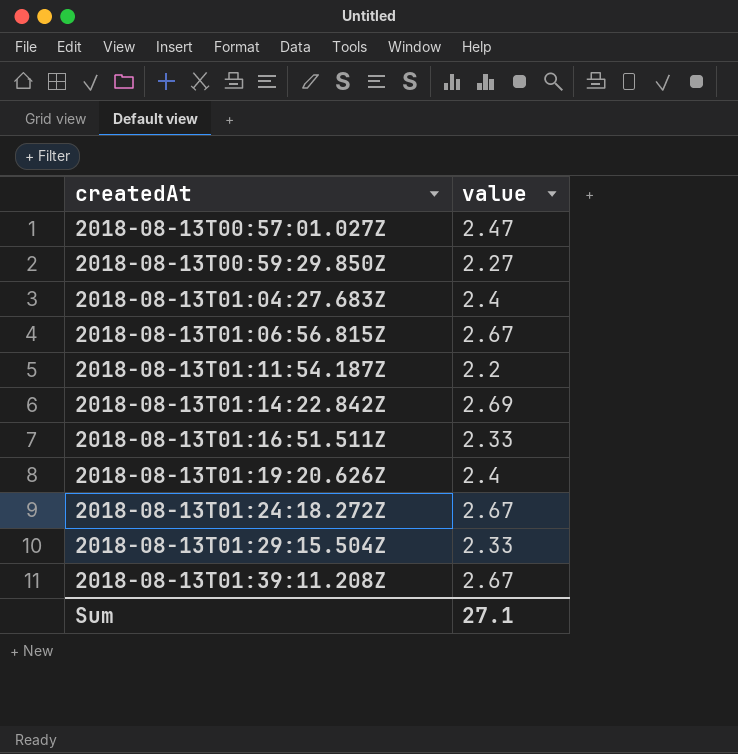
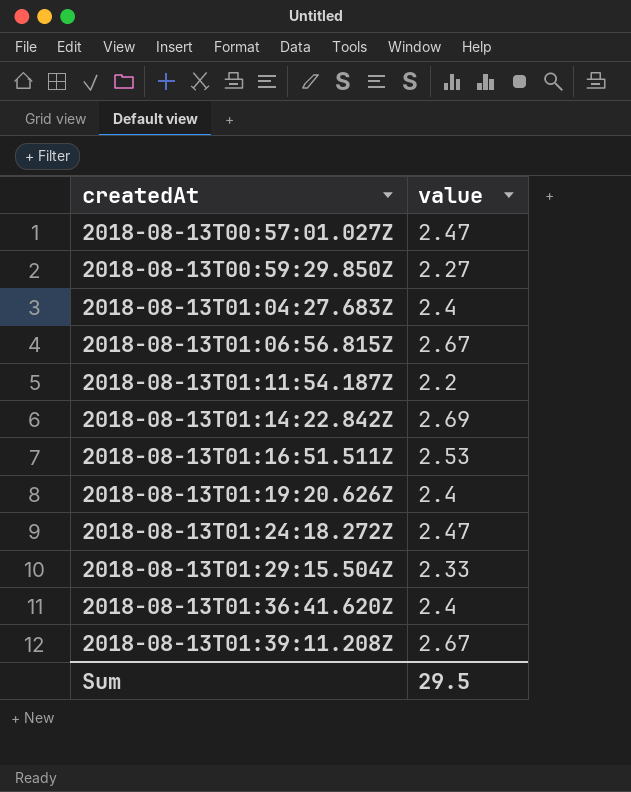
2018-08-13T01:16:51.511Z | value: 2.33 -> 2.53
2018-08-13T01:24:18.272Z | value: 2.67 -> 2.47
row 2018-08-13T01:36:41.620Z: none -> 2.4
Sum | value: 27.1 -> 29.5

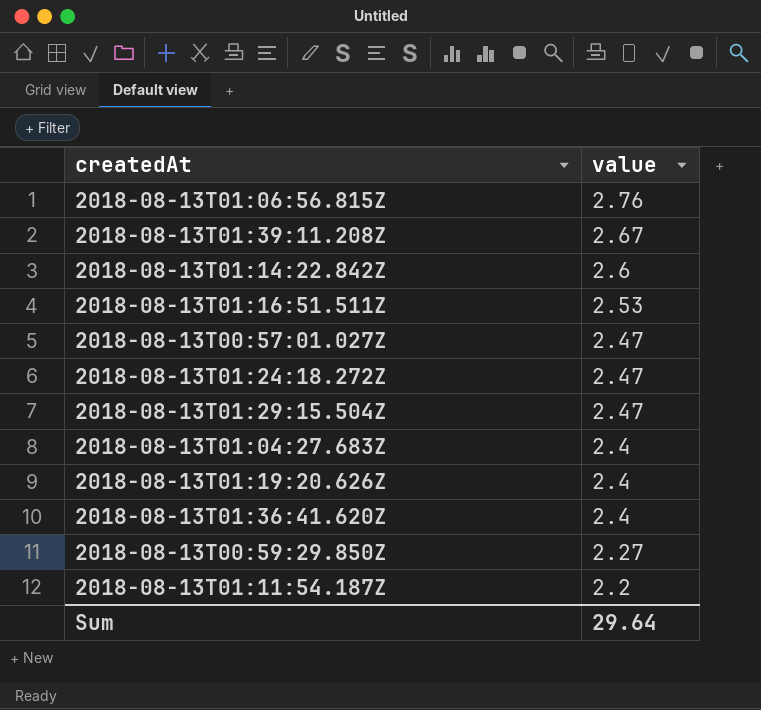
row order: createdAt ascending -> value descending
2018-08-13T01:06:56.815Z | value: 2.67 -> 2.76
2018-08-13T01:14:22.842Z | value: 2.69 -> 2.6
2018-08-13T01:29:15.504Z | value: 2.33 -> 2.47
Sum | value: 29.5 -> 29.64

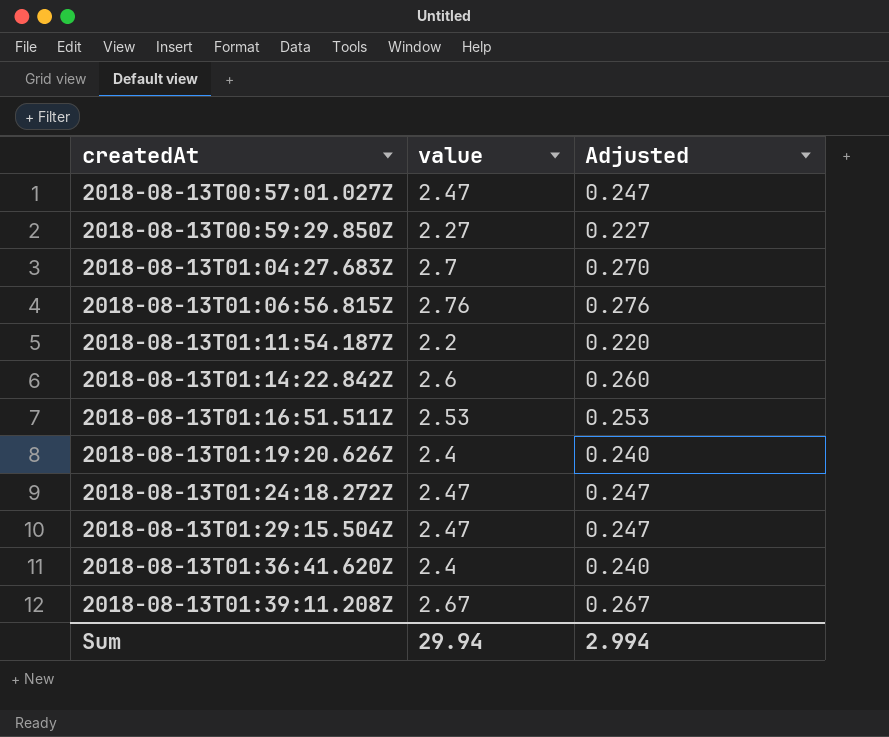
row order: value descending -> createdAt ascending
column Adjusted | formula: none -> [value] * 0.1
2018-08-13T01:04:27.683Z | value: 2.4 -> 2.7
Sum | value: 29.64 -> 29.94

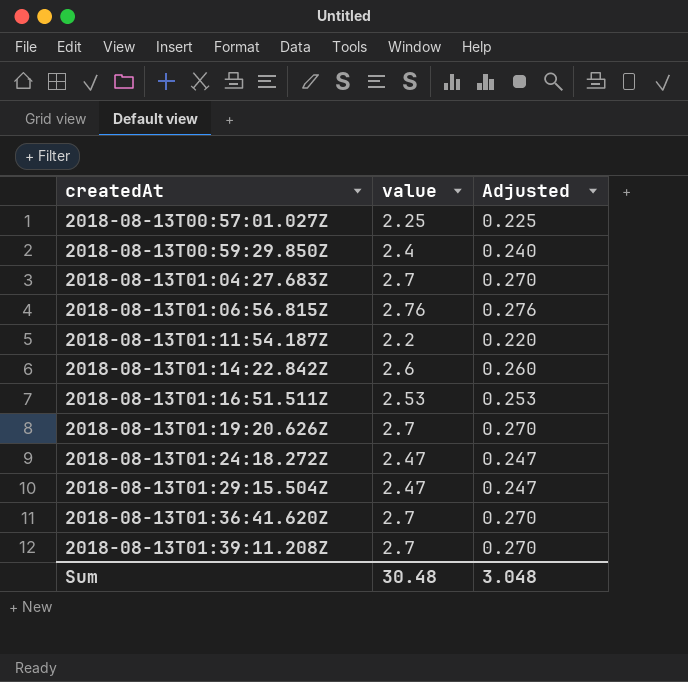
2018-08-13T00:57:01.027Z | value: 2.47 -> 2.25
2018-08-13T00:57:01.027Z | Adjusted: 0.247 -> 0.225
2018-08-13T00:59:29.850Z | value: 2.27 -> 2.4
2018-08-13T00:59:29.850Z | Adjusted: 0.227 -> 0.240
2018-08-13T01:19:20.626Z | value: 2.4 -> 2.7
2018-08-13T01:19:20.626Z | Adjusted: 0.240 -> 0.270
2018-08-13T01:36:41.620Z | value: 2.4 -> 2.7
2018-08-13T01:36:41.620Z | Adjusted: 0.240 -> 0.270
2018-08-13T01:39:11.208Z | value: 2.67 -> 2.7
2018-08-13T01:39:11.208Z | Adjusted: 0.267 -> 0.270
Sum | value: 29.94 -> 30.48
Sum | Adjusted: 2.994 -> 3.048

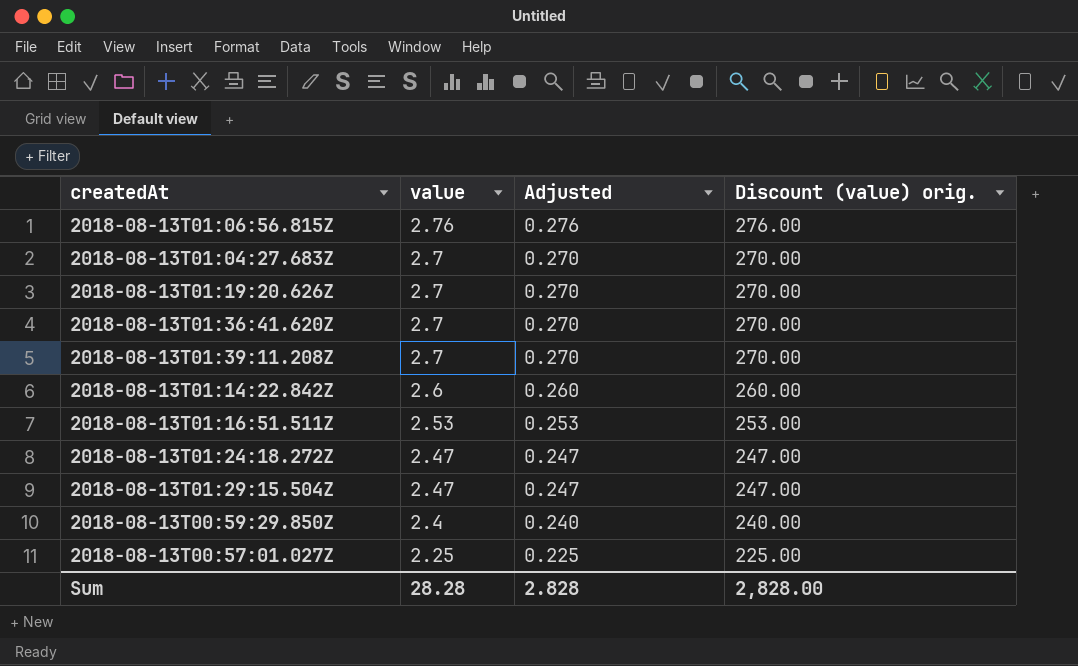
row order: createdAt ascending -> value descending
column Discount (value) orig. | formula: none -> [value] * 100
row 2018-08-13T01:11:54.187Z: 2.2 | 0.220 -> none
Sum | value: 30.48 -> 28.28
Sum | Adjusted: 3.048 -> 2.828

